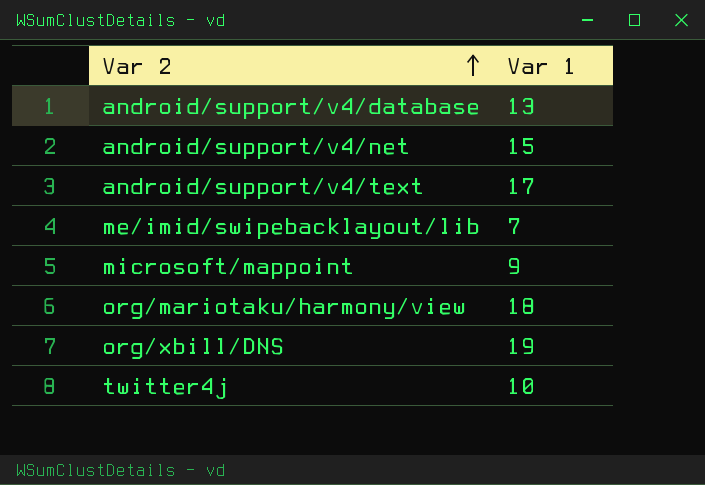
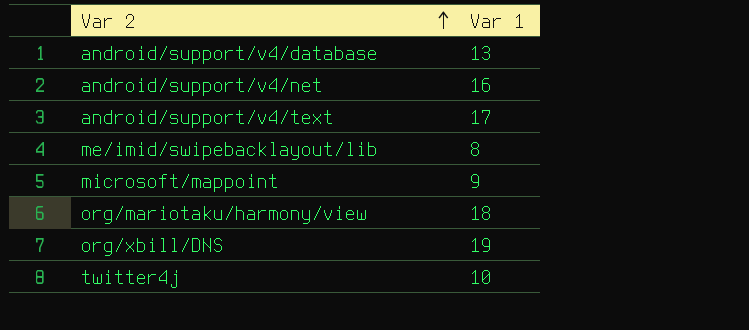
android/support/v4/net | Var 1: 15 -> 16
me/imid/swipebacklayout/lib | Var 1: 7 -> 8

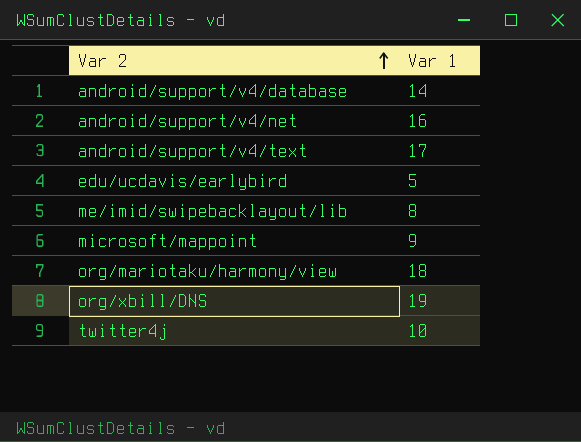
android/support/v4/database | Var 1: 13 -> 14
row edu/ucdavis/earlybird: none -> 5

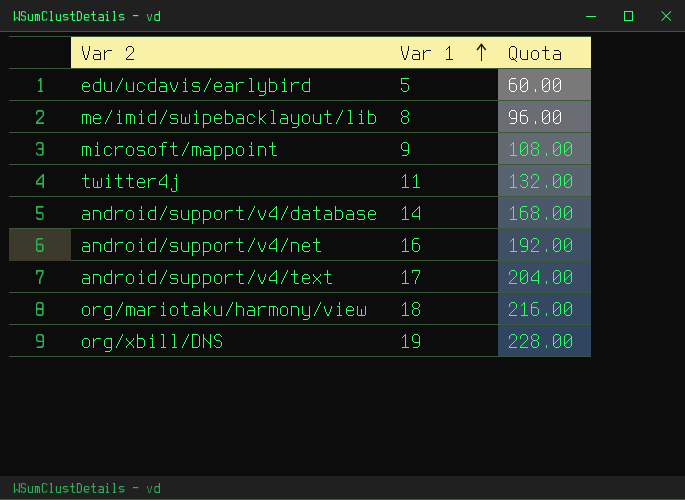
row order: Var 2 ascending -> Var 1 ascending
column Quota | formula: none -> [Var 1] * 12
twitter4j | Var 1: 10 -> 11

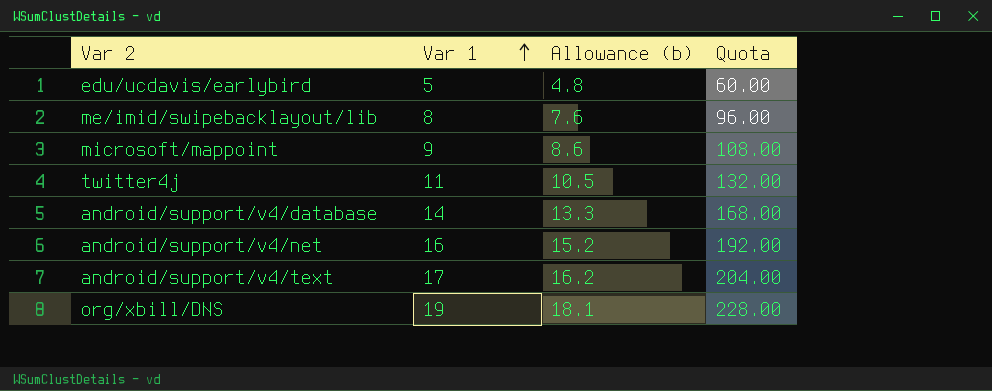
column Allowance (b) | formula: none -> [Var 1] * 0.95
row org/mariotaku/harmony/view: 18 | 216.00 -> none

